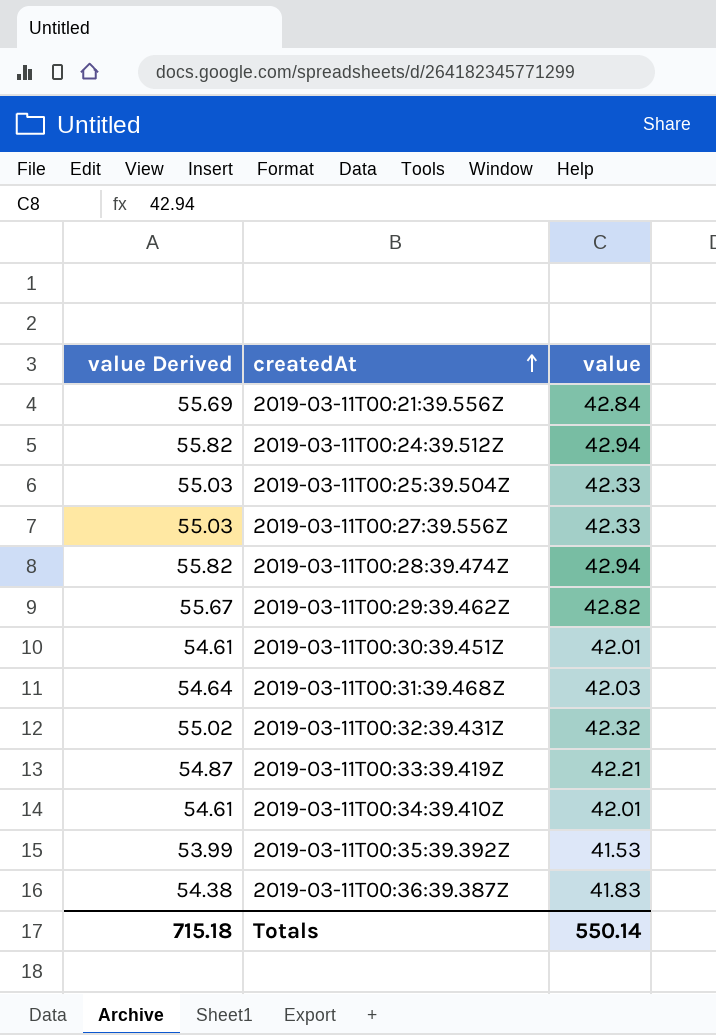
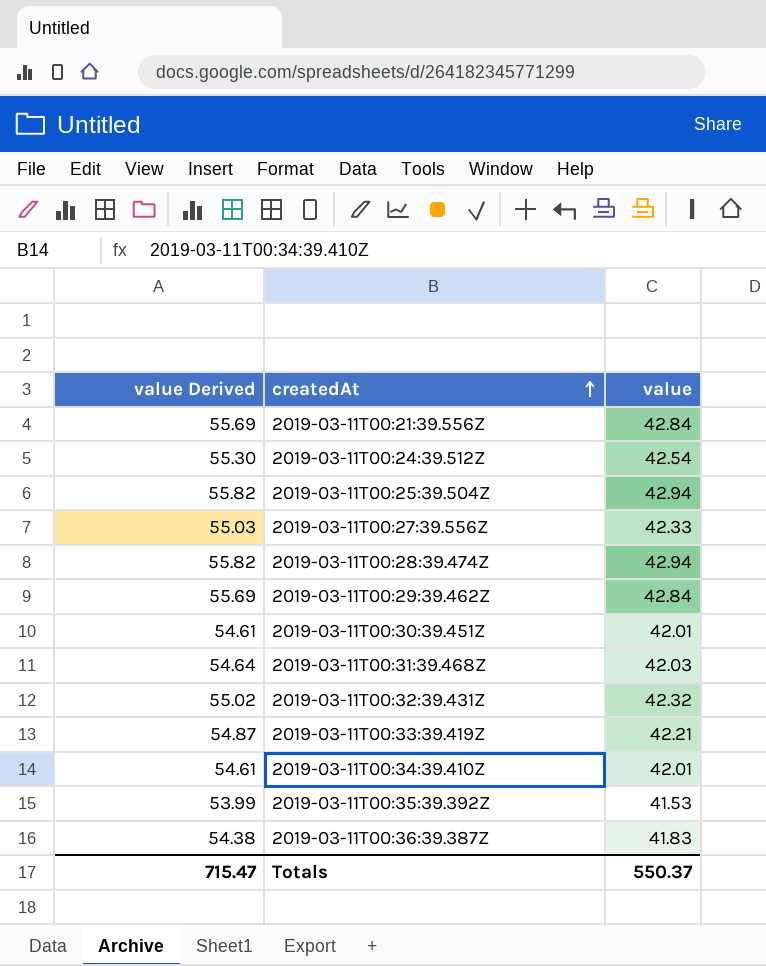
2019-03-11T00:24:39.512Z | value Derived: 55.82 -> 55.30
2019-03-11T00:24:39.512Z | value: 42.94 -> 42.54
2019-03-11T00:25:39.504Z | value Derived: 55.03 -> 55.82
2019-03-11T00:25:39.504Z | value: 42.33 -> 42.94
2019-03-11T00:29:39.462Z | value Derived: 55.67 -> 55.69
2019-03-11T00:29:39.462Z | value: 42.82 -> 42.84
Totals | value Derived: 715.18 -> 715.47
Totals | value: 550.14 -> 550.37

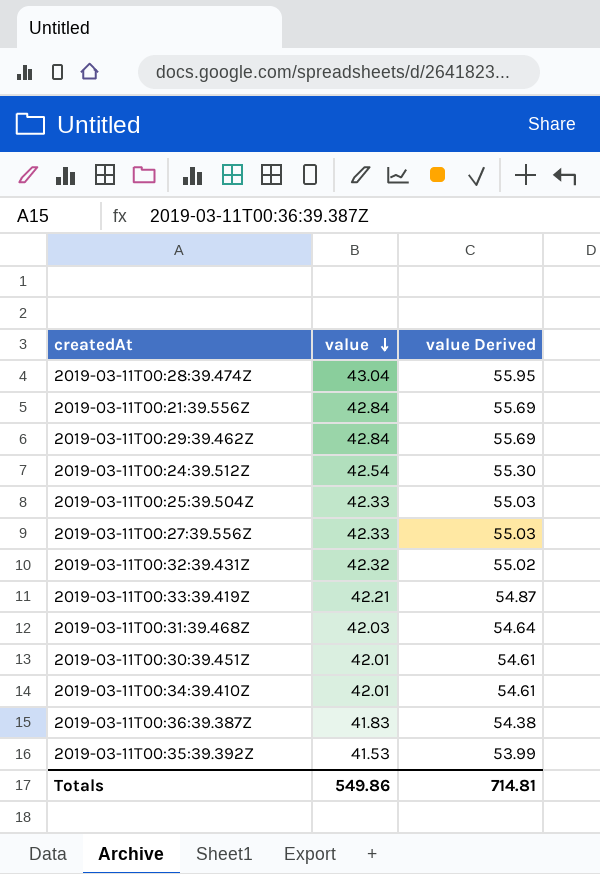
row order: createdAt ascending -> value descending
column value Derived | position: 1 -> 3
2019-03-11T00:28:39.474Z | value: 42.94 -> 43.04
2019-03-11T00:28:39.474Z | value Derived: 55.82 -> 55.95
2019-03-11T00:25:39.504Z | value: 42.94 -> 42.33
2019-03-11T00:25:39.504Z | value Derived: 55.82 -> 55.03
Totals | value: 550.37 -> 549.86
Totals | value Derived: 715.47 -> 714.81

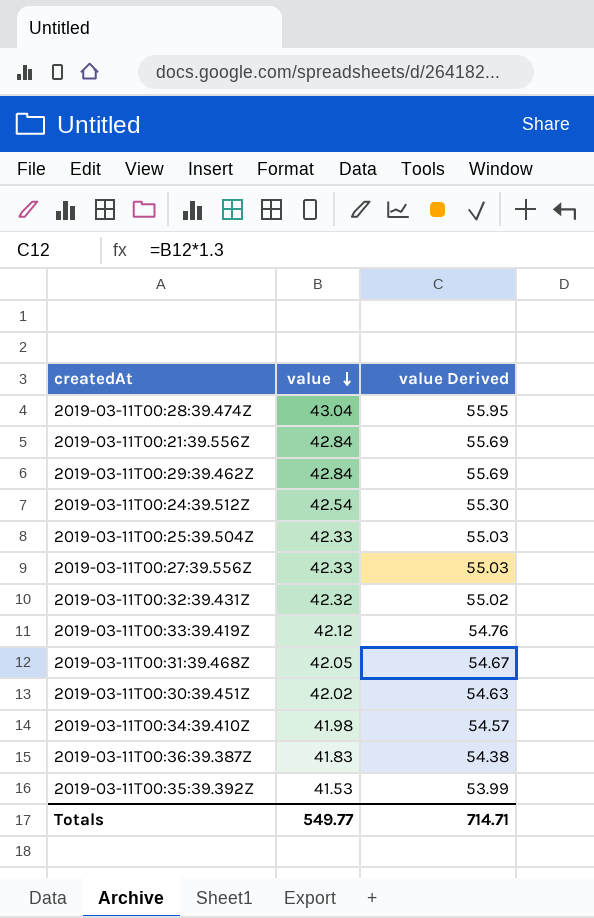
2019-03-11T00:33:39.419Z | value: 42.21 -> 42.12
2019-03-11T00:33:39.419Z | value Derived: 54.87 -> 54.76
2019-03-11T00:31:39.468Z | value: 42.03 -> 42.05
2019-03-11T00:31:39.468Z | value Derived: 54.64 -> 54.67
2019-03-11T00:30:39.451Z | value: 42.01 -> 42.02
2019-03-11T00:30:39.451Z | value Derived: 54.61 -> 54.63
2019-03-11T00:34:39.410Z | value: 42.01 -> 41.98
2019-03-11T00:34:39.410Z | value Derived: 54.61 -> 54.57
Totals | value: 549.86 -> 549.77
Totals | value Derived: 714.81 -> 714.71

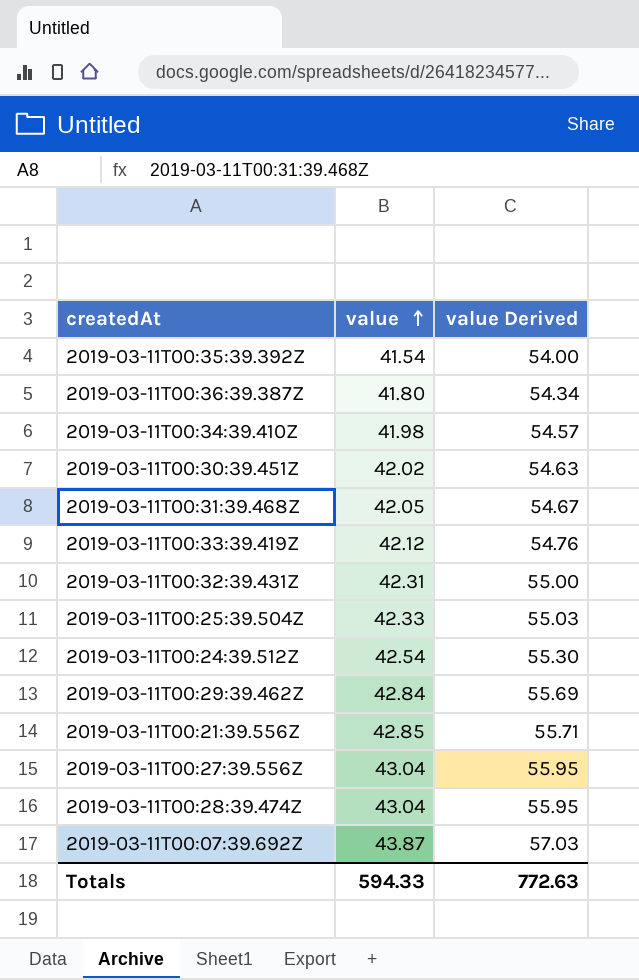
row order: value descending -> value ascending
2019-03-11T00:35:39.392Z | value: 41.53 -> 41.54
2019-03-11T00:35:39.392Z | value Derived: 53.99 -> 54.00
2019-03-11T00:36:39.387Z | value: 41.83 -> 41.80
2019-03-11T00:36:39.387Z | value Derived: 54.38 -> 54.34
2019-03-11T00:32:39.431Z | value: 42.32 -> 42.31
2019-03-11T00:32:39.431Z | value Derived: 55.02 -> 55.00
2019-03-11T00:21:39.556Z | value: 42.84 -> 42.85
2019-03-11T00:21:39.556Z | value Derived: 55.69 -> 55.71
2019-03-11T00:27:39.556Z | value: 42.33 -> 43.04
2019-03-11T00:27:39.556Z | value Derived: 55.03 -> 55.95
row 2019-03-11T00:07:39.692Z: none -> 43.87 | 57.03
Totals | value: 549.77 -> 594.33
Totals | value Derived: 714.71 -> 772.63

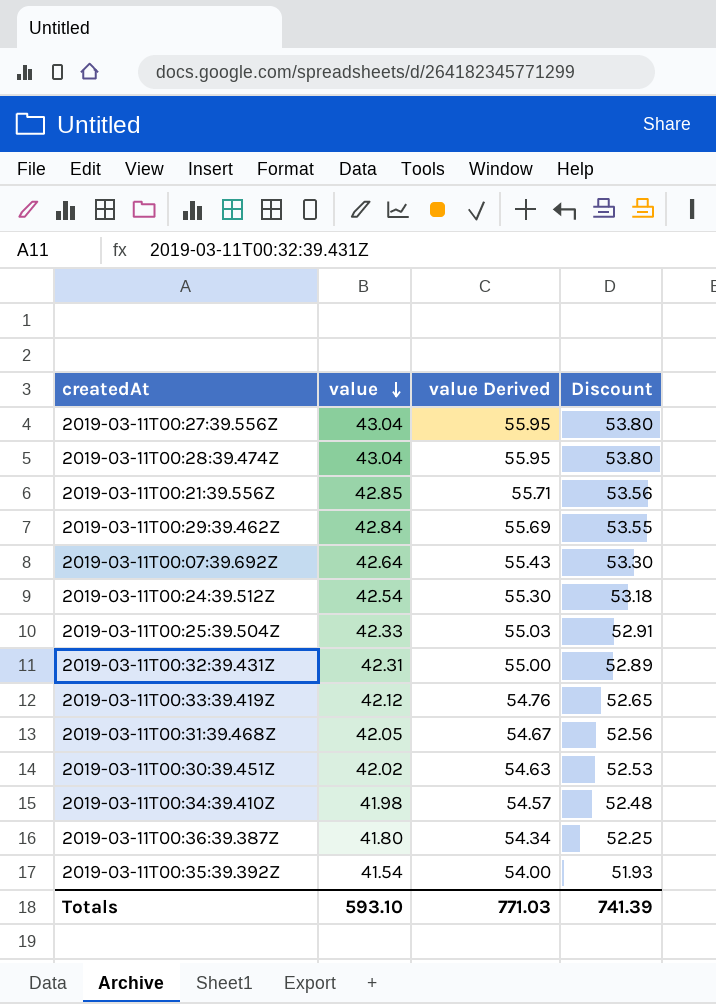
row order: value ascending -> value descending
column Discount | formula: none -> [value] * 1.25
2019-03-11T00:07:39.692Z | value: 43.87 -> 42.64
2019-03-11T00:07:39.692Z | value Derived: 57.03 -> 55.43
Totals | value: 594.33 -> 593.10
Totals | value Derived: 772.63 -> 771.03

